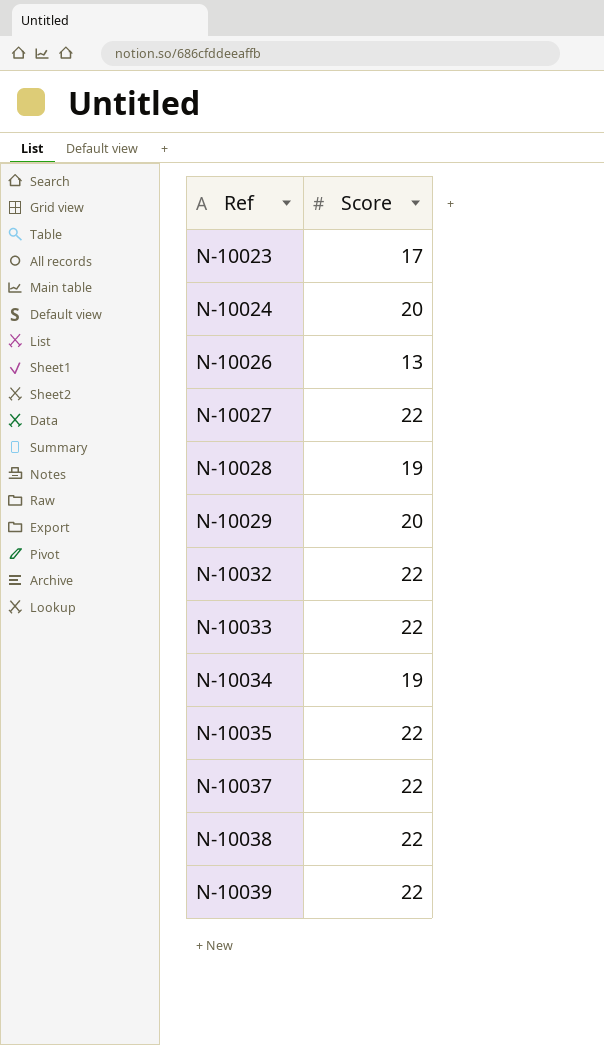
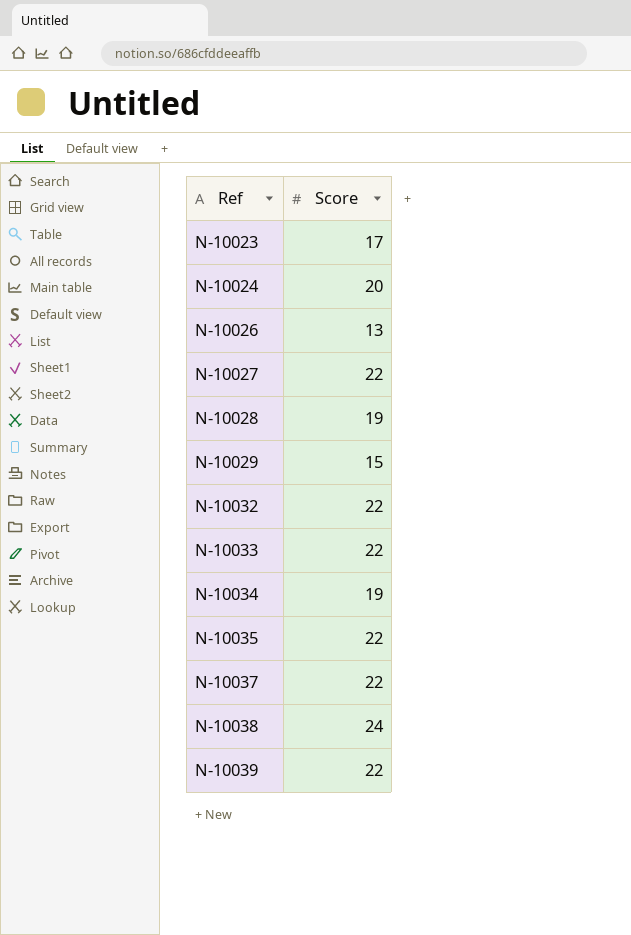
N-10029 | Score: 20 -> 15
N-10038 | Score: 22 -> 24

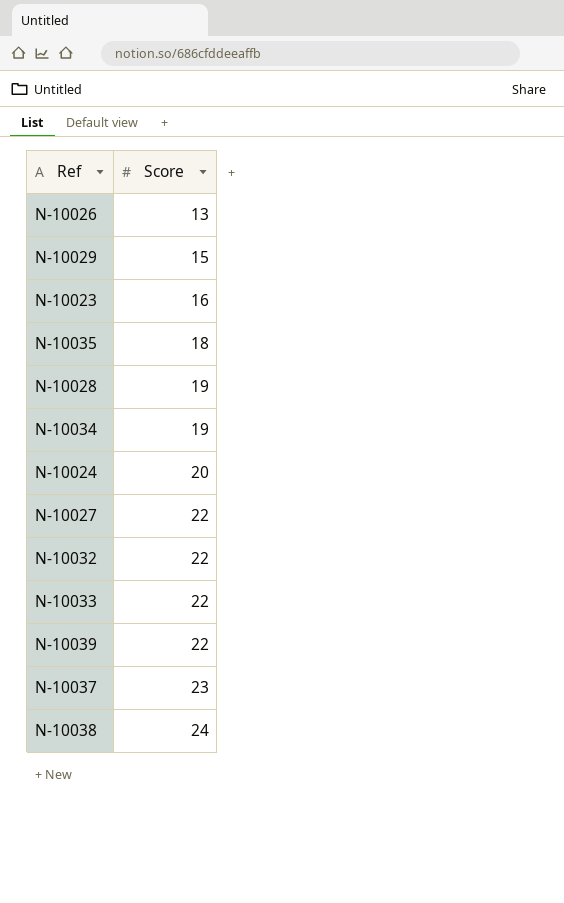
row order: Ref ascending -> Score ascending
N-10023 | Score: 17 -> 16
N-10035 | Score: 22 -> 18
N-10037 | Score: 22 -> 23

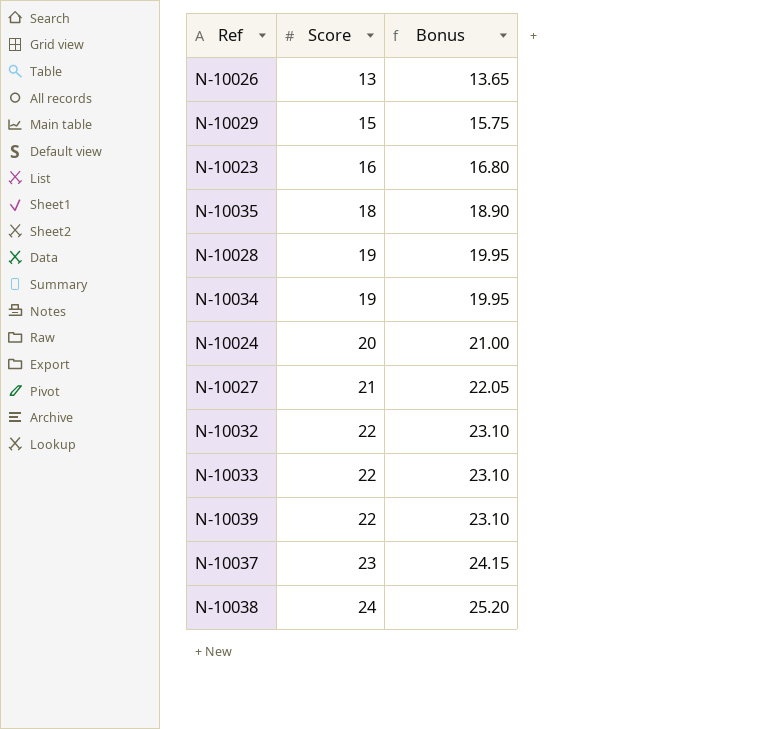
column Bonus | formula: none -> [Score] * 1.05
N-10027 | Score: 22 -> 21

